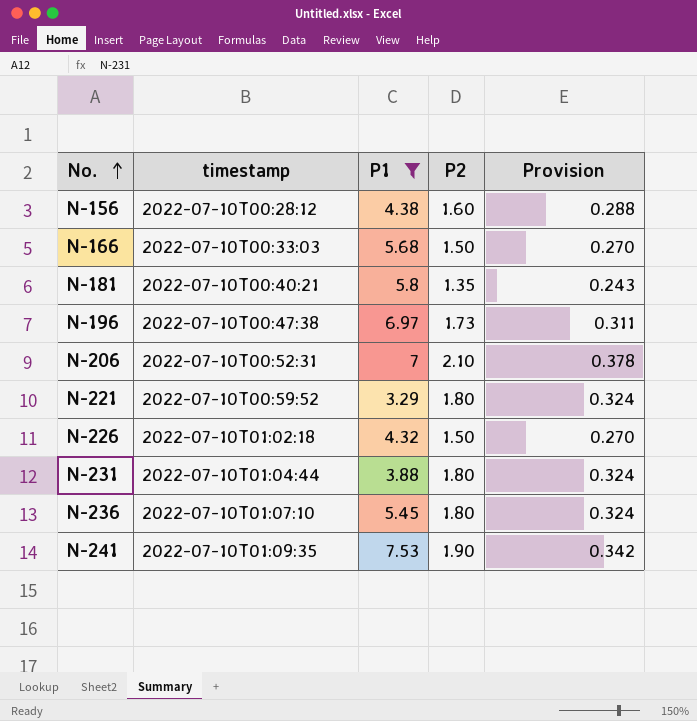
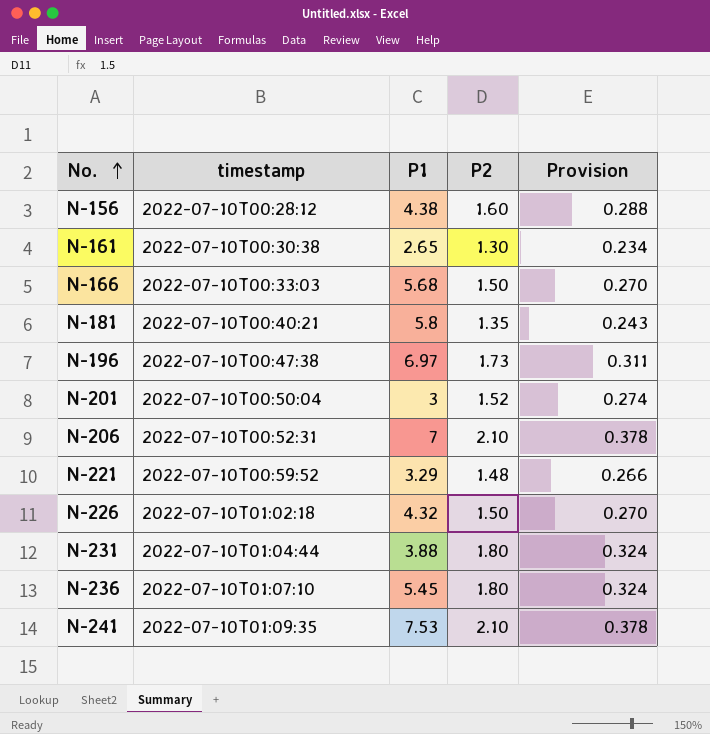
filter: P1 >= 3.29 -> none
N-221 | P2: 1.80 -> 1.48
N-221 | Provision: 0.324 -> 0.266
N-241 | P2: 1.90 -> 2.10
N-241 | Provision: 0.342 -> 0.378

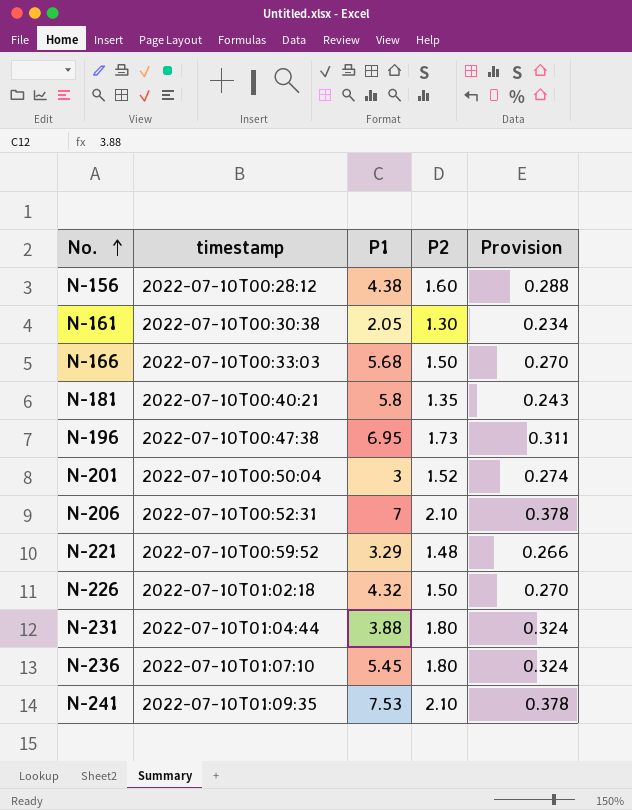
N-161 | P1: 2.65 -> 2.05
N-196 | P1: 6.97 -> 6.95

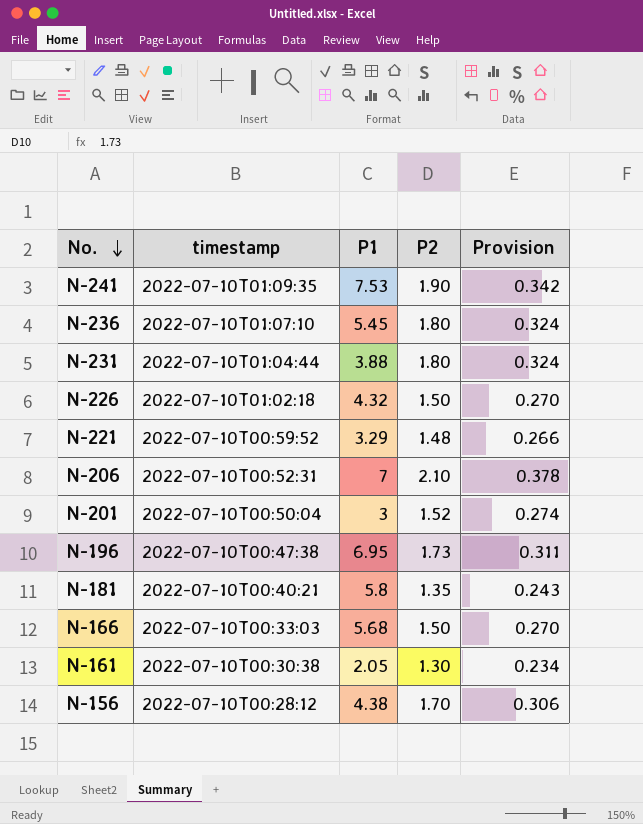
row order: No. ascending -> No. descending
N-241 | P2: 2.10 -> 1.90
N-241 | Provision: 0.378 -> 0.342
N-156 | P2: 1.60 -> 1.70
N-156 | Provision: 0.288 -> 0.306

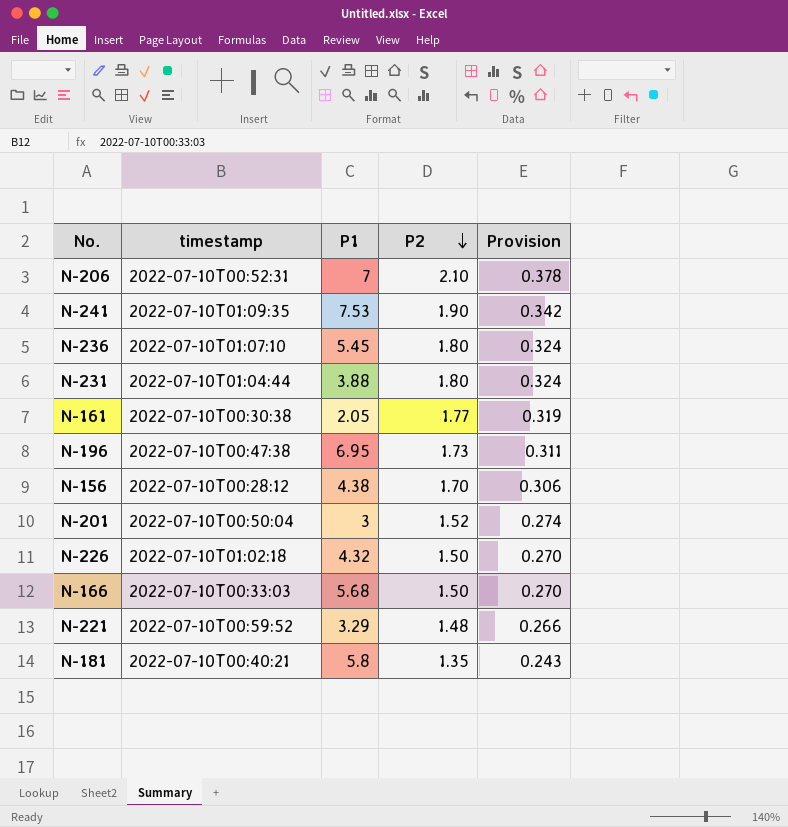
row order: No. descending -> P2 descending
N-161 | P2: 1.30 -> 1.77
N-161 | Provision: 0.234 -> 0.319

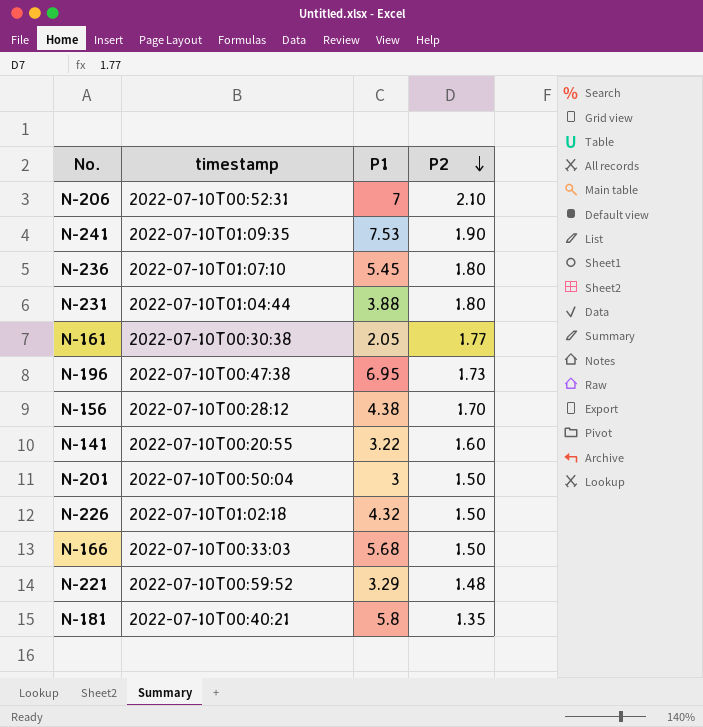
column Provision | formula: [P2] * 0.18 -> none
row N-141: none -> 2022-07-10T00:20:55 | 3.22 | 1.60
N-201 | P2: 1.52 -> 1.50

